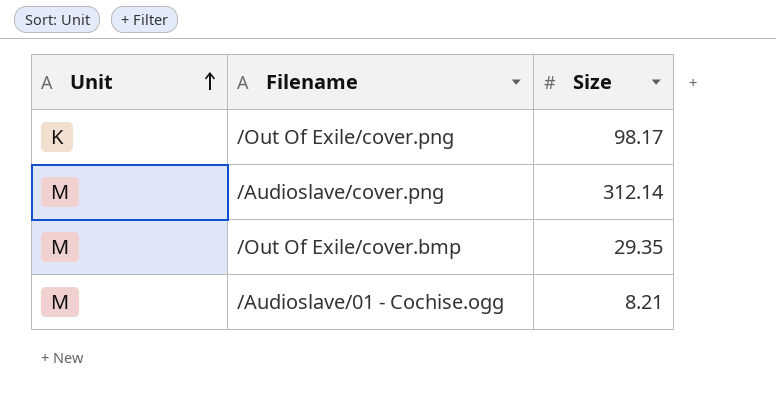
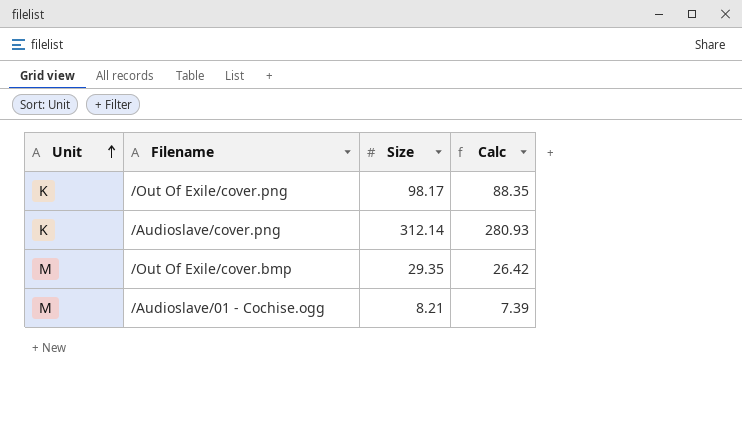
column Calc | formula: none -> [Size] * 0.9
/Audioslave/cover.png | Unit: M -> K

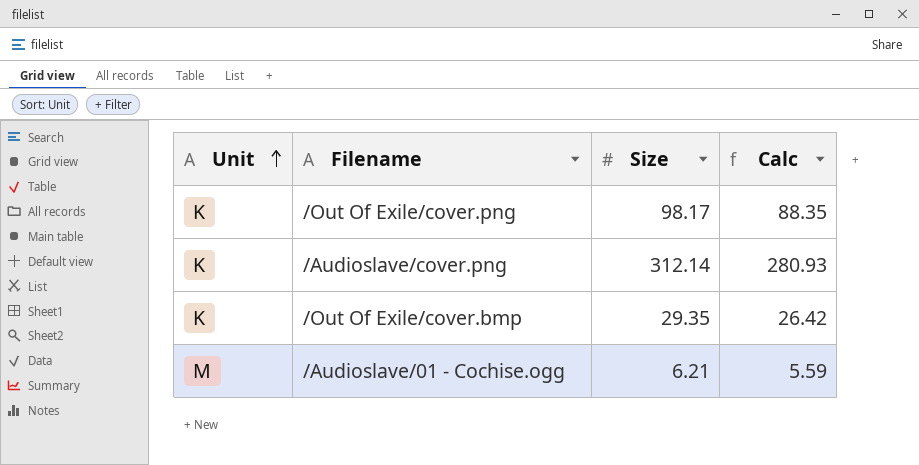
/Out Of Exile/cover.bmp | Unit: M -> K
/Audioslave/01 - Cochise.ogg | Size: 8.21 -> 6.21
/Audioslave/01 - Cochise.ogg | Calc: 7.39 -> 5.59

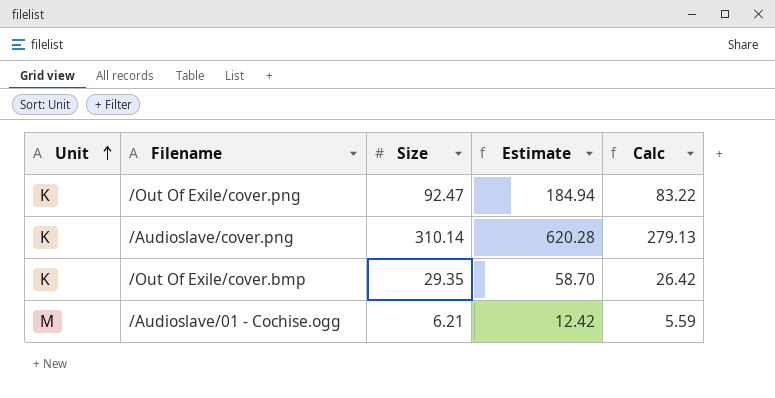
column Estimate | formula: none -> [Size] * 2
/Out Of Exile/cover.png | Size: 98.17 -> 92.47
/Out Of Exile/cover.png | Calc: 88.35 -> 83.22
/Audioslave/cover.png | Size: 312.14 -> 310.14
/Audioslave/cover.png | Calc: 280.93 -> 279.13

